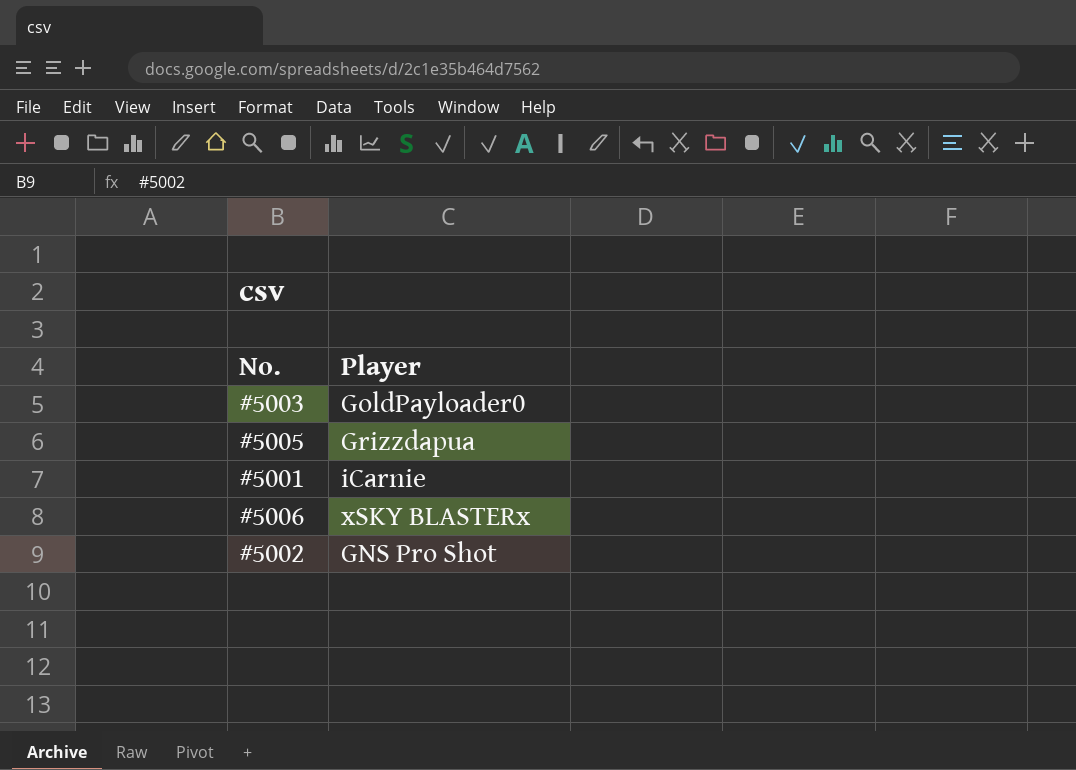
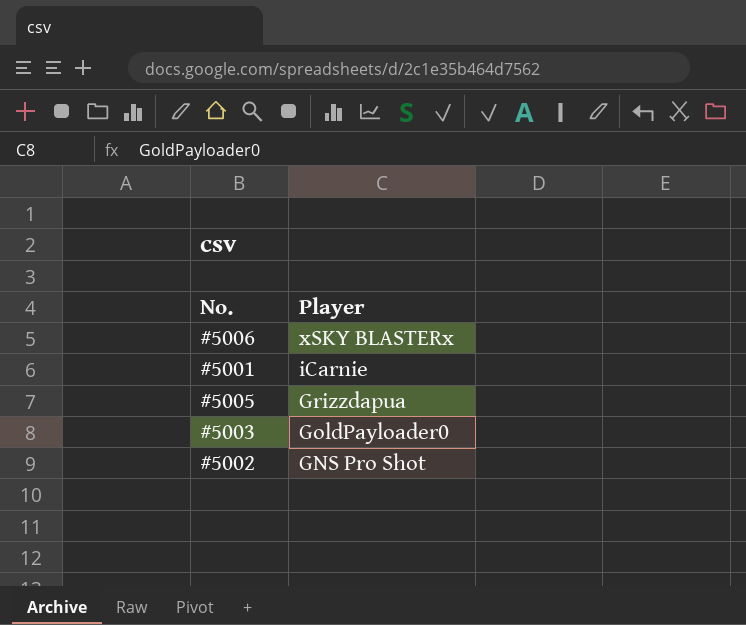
row order: none -> Player descending

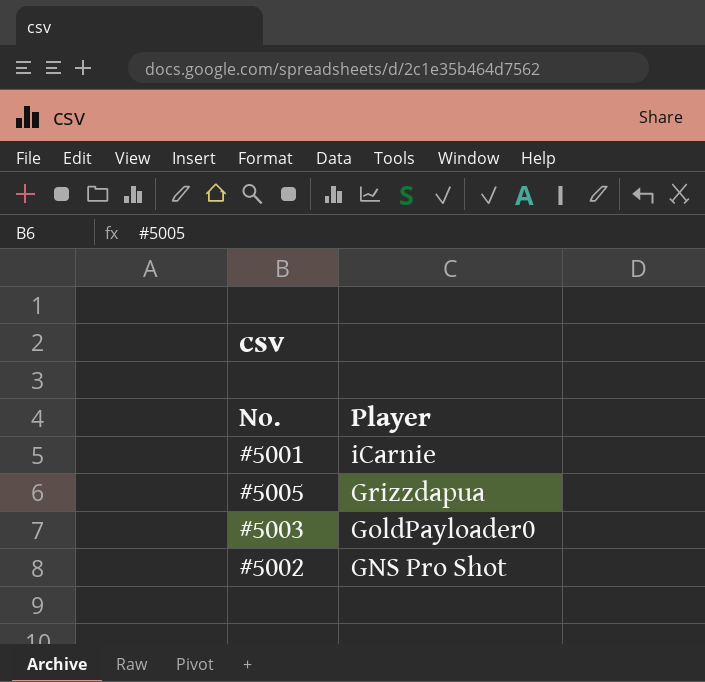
row #5006: xSKY BLASTERx -> none

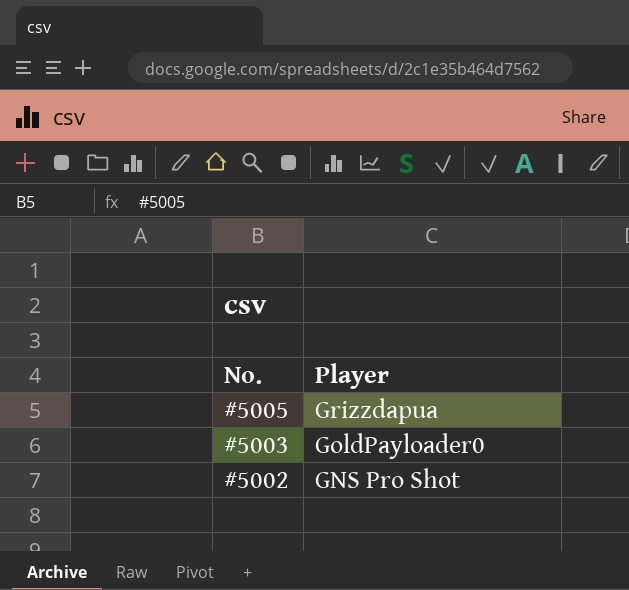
row #5001: iCarnie -> none

